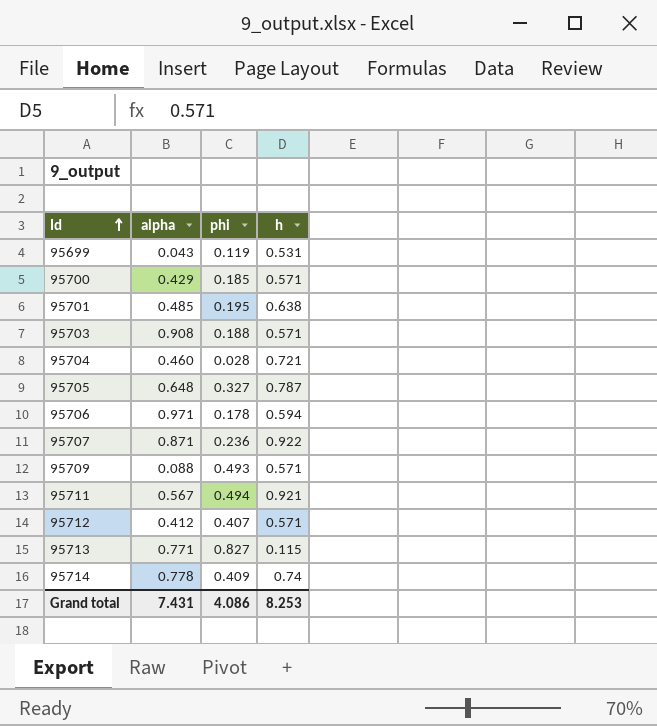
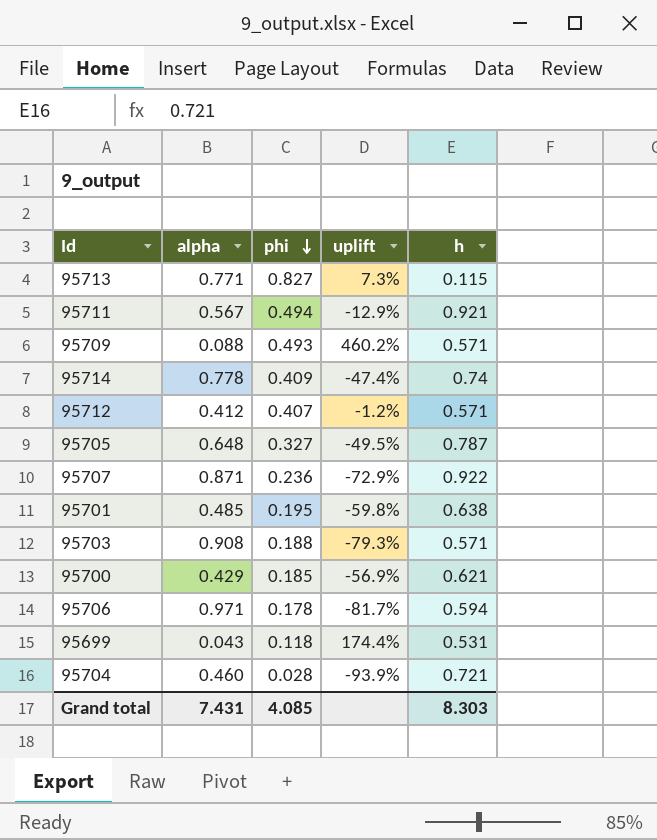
row order: Id ascending -> phi descending
column uplift | formula: none -> ([phi] - [alpha]) / [alpha]
95700 | h: 0.571 -> 0.621
95699 | phi: 0.119 -> 0.118
Grand total | phi: 4.086 -> 4.085
Grand total | h: 8.253 -> 8.303

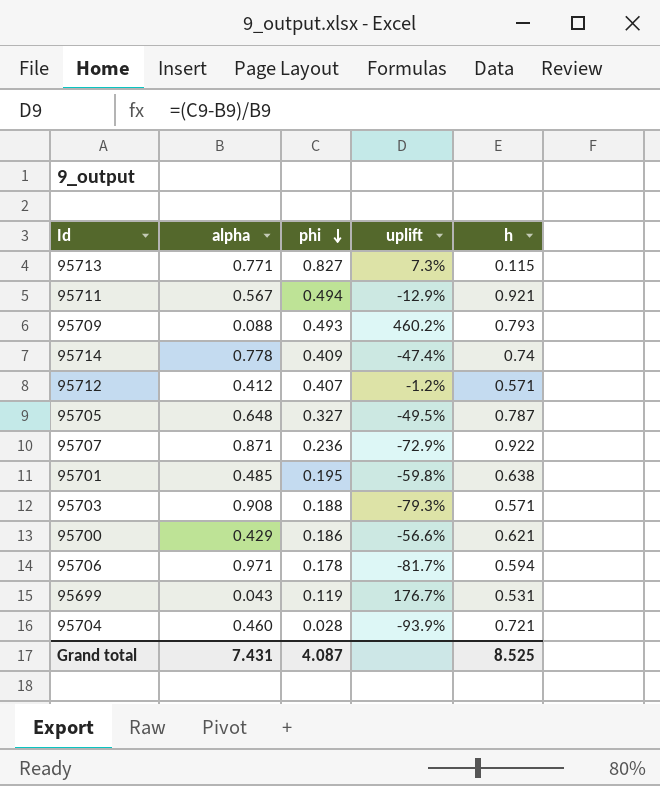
95709 | h: 0.571 -> 0.793
95700 | phi: 0.185 -> 0.186
95700 | uplift: -56.9% -> -56.6%
95699 | phi: 0.118 -> 0.119
95699 | uplift: 174.4% -> 176.7%
Grand total | phi: 4.085 -> 4.087
Grand total | h: 8.303 -> 8.525

